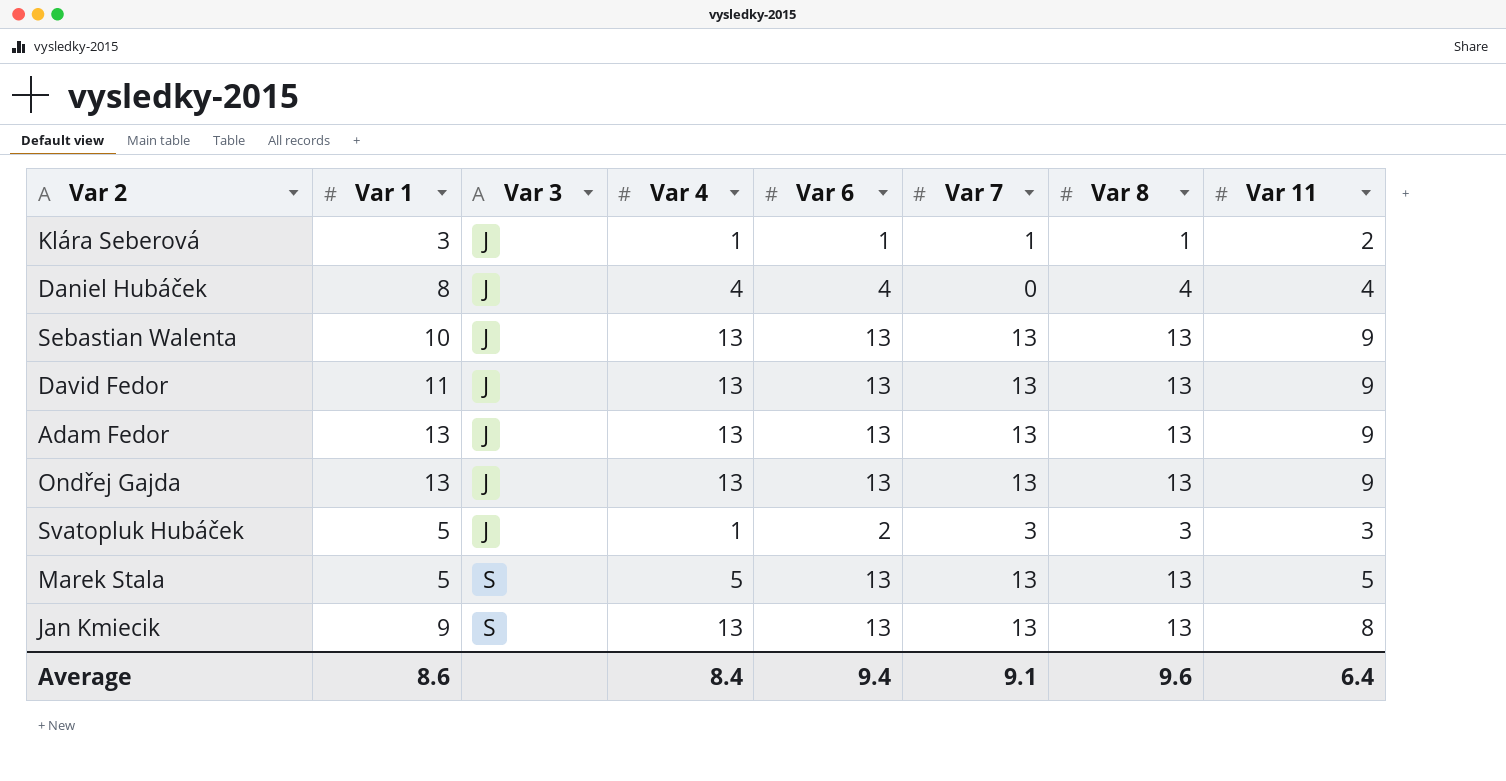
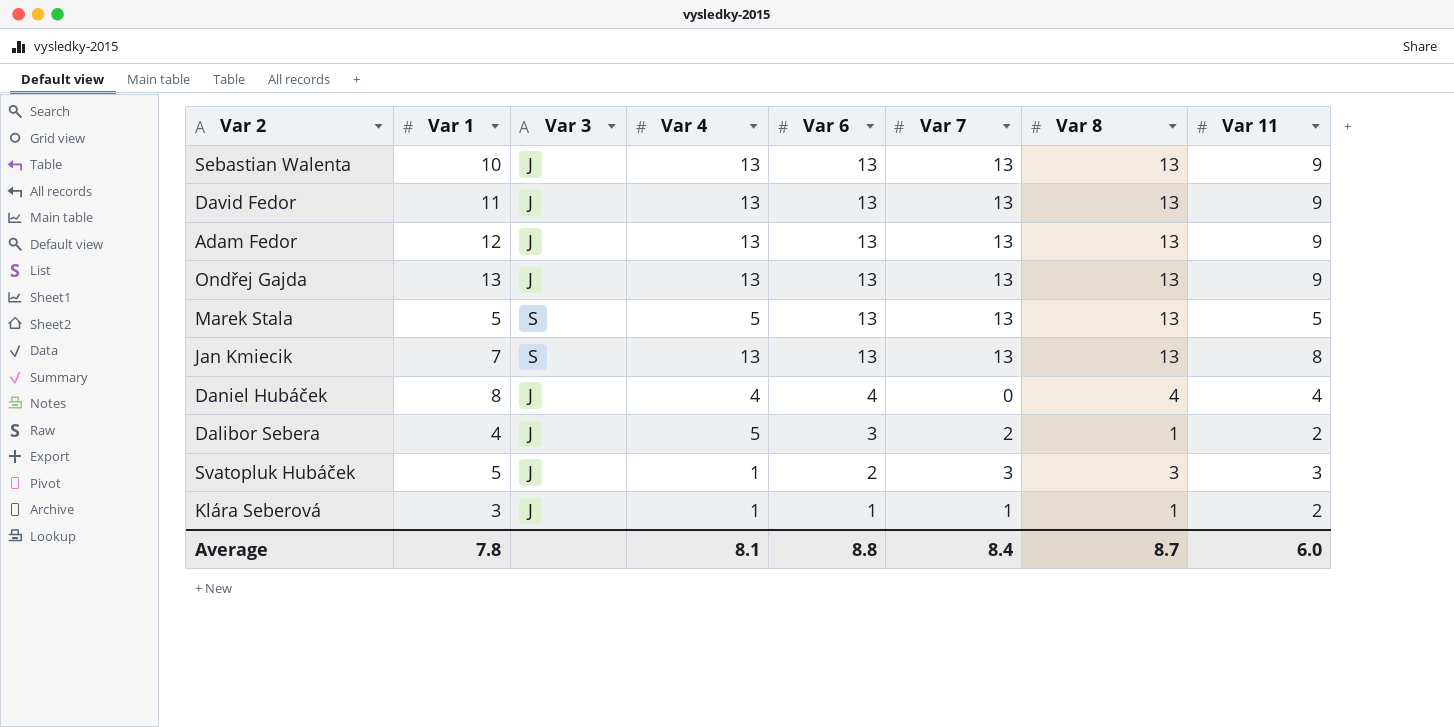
row order: Var 3 ascending -> Var 6 descending
Adam Fedor | Var 1: 13 -> 12
Jan Kmiecik | Var 1: 9 -> 7
row Dalibor Sebera: none -> 4 | J | 5 | 3 | 2 | 1 | 2
Average | Var 1: 8.6 -> 7.8
Average | Var 4: 8.4 -> 8.1
Average | Var 6: 9.4 -> 8.8
Average | Var 7: 9.1 -> 8.4
Average | Var 8: 9.6 -> 8.7
Average | Var 11: 6.4 -> 6.0

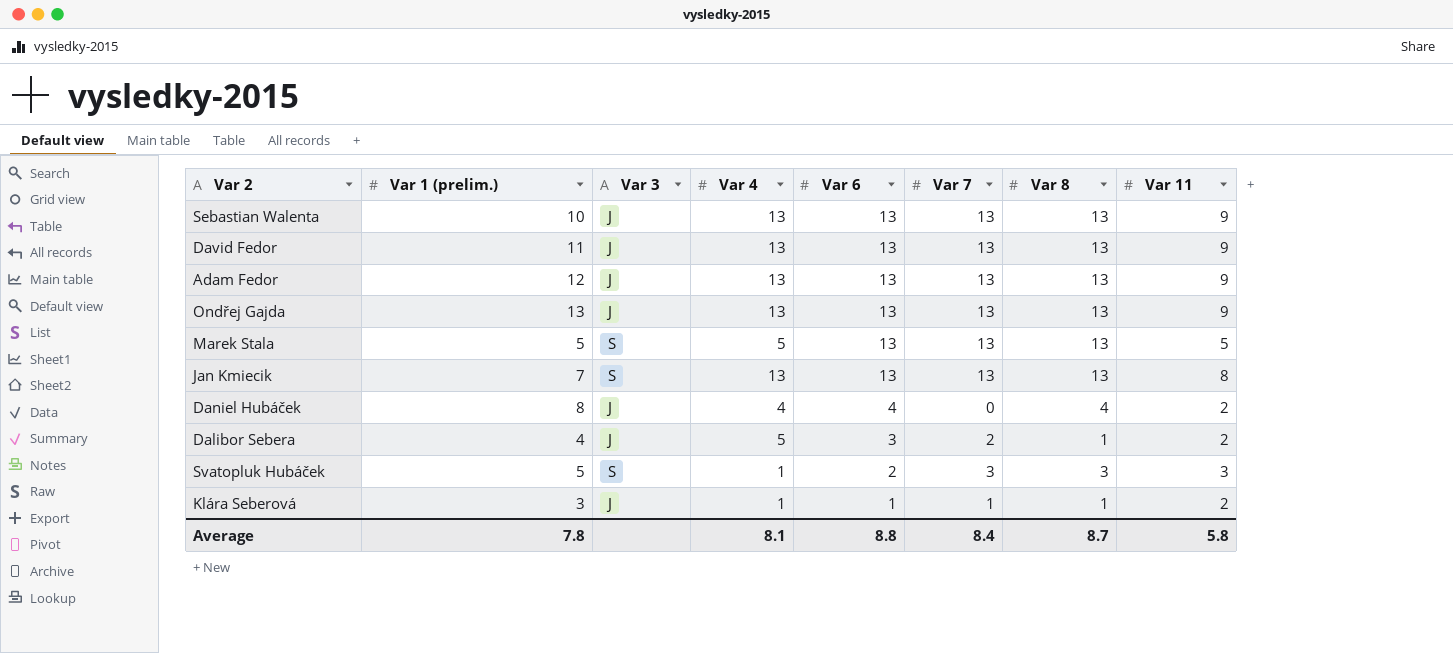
column name: Var 1 -> Var 1 (prelim.)
Daniel Hubáček | Var 11: 4 -> 2
Svatopluk Hubáček | Var 3: J -> S
Average | Var 11: 6.0 -> 5.8

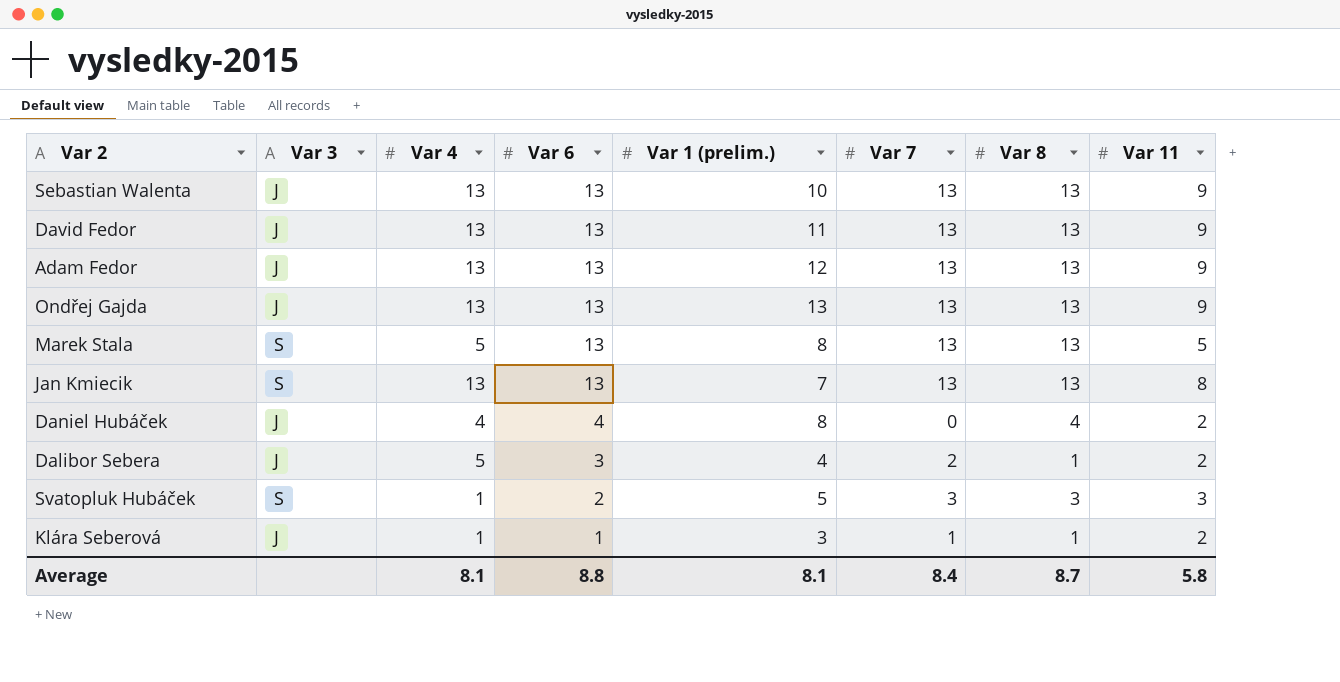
column Var 1 (prelim.) | position: 2 -> 5
Marek Stala | Var 1 (prelim.): 5 -> 8
Average | Var 1 (prelim.): 7.8 -> 8.1

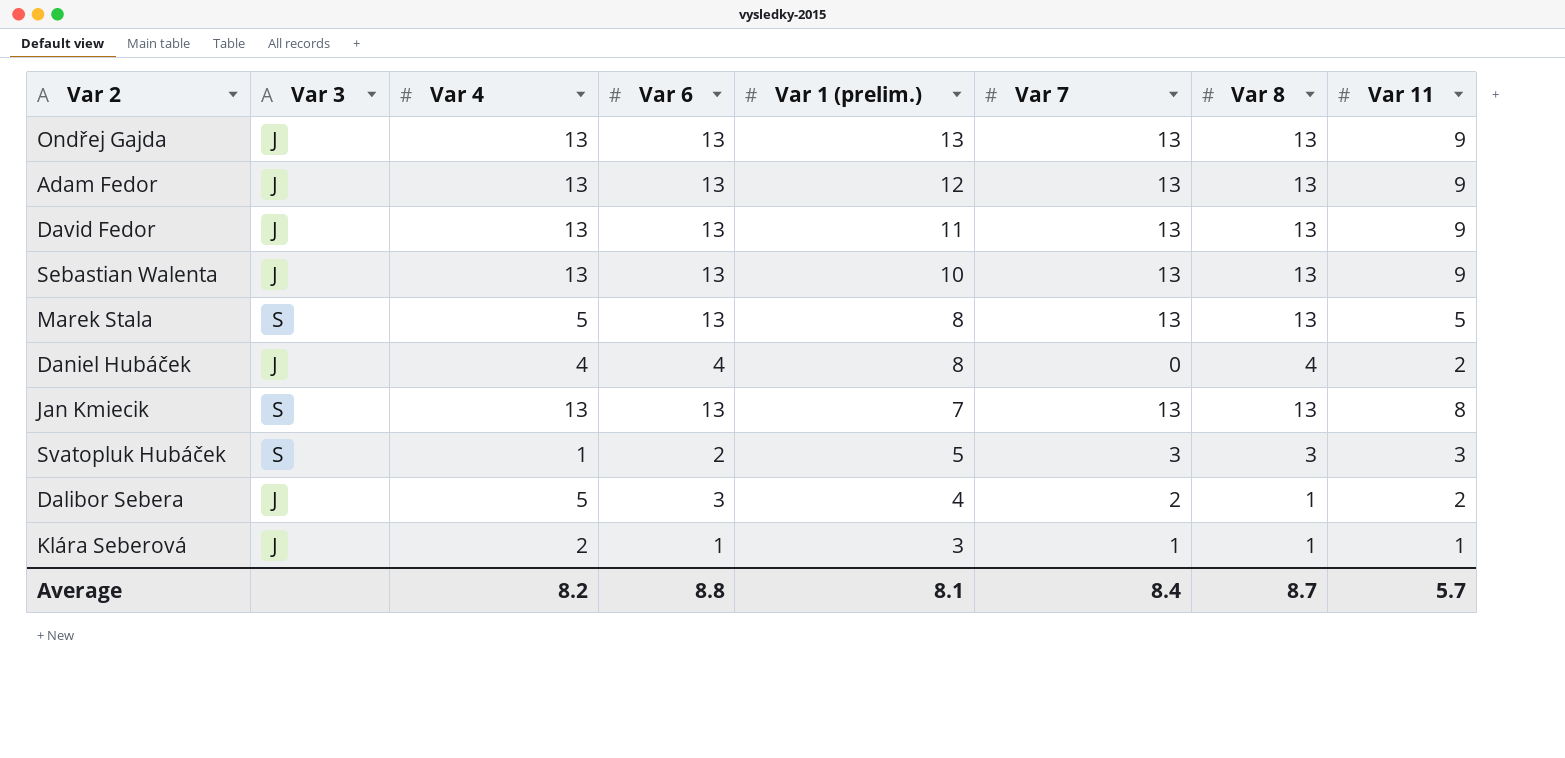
row order: Var 6 descending -> Var 1 (prelim.) descending
Klára Seberová | Var 4: 1 -> 2
Klára Seberová | Var 11: 2 -> 1
Average | Var 4: 8.1 -> 8.2
Average | Var 11: 5.8 -> 5.7

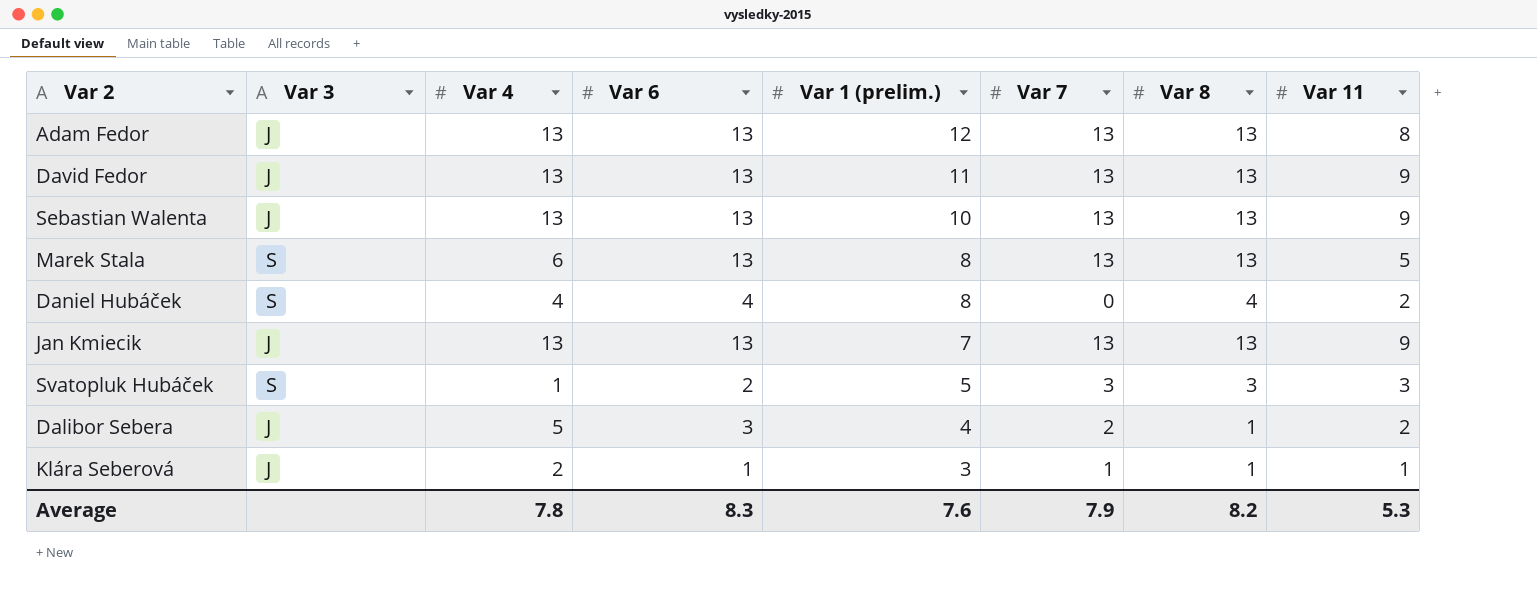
row Ondřej Gajda: J | 13 | 13 | 13 | 13 | 13 | 9 -> none
Adam Fedor | Var 11: 9 -> 8
Marek Stala | Var 4: 5 -> 6
Daniel Hubáček | Var 3: J -> S
Jan Kmiecik | Var 3: S -> J
Jan Kmiecik | Var 11: 8 -> 9
Average | Var 4: 8.2 -> 7.8
Average | Var 6: 8.8 -> 8.3
Average | Var 1 (prelim.): 8.1 -> 7.6
Average | Var 7: 8.4 -> 7.9
Average | Var 8: 8.7 -> 8.2
Average | Var 11: 5.7 -> 5.3

